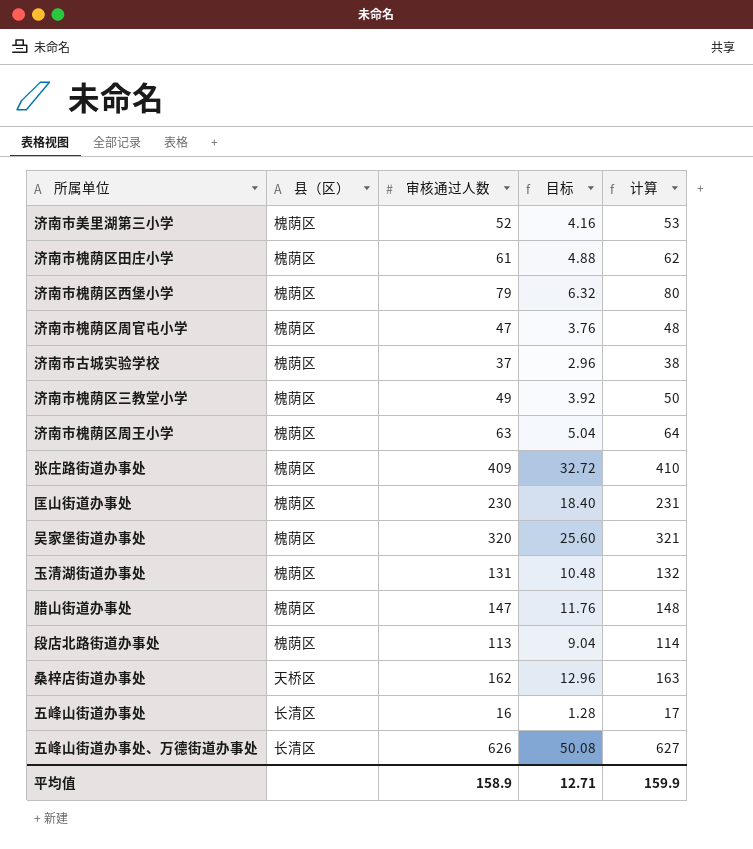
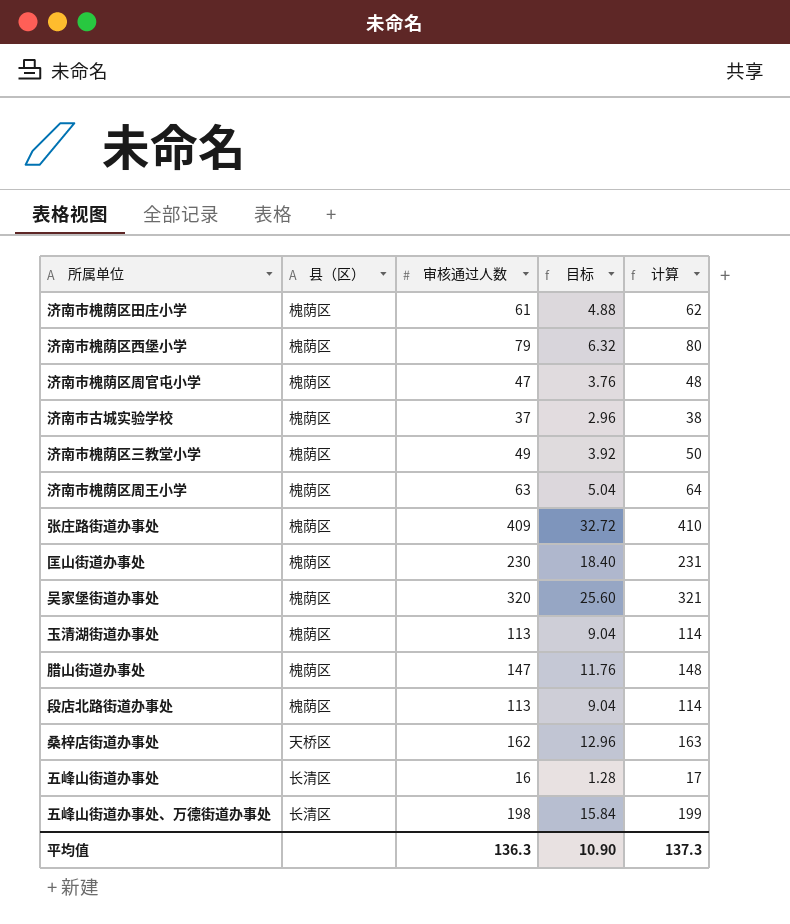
row 济南市美里湖第三小学: 槐荫区 | 52 | 4.16 | 53 -> none
玉清湖街道办事处 | 审核通过人数: 131 -> 113
玉清湖街道办事处 | 目标: 10.48 -> 9.04
玉清湖街道办事处 | 计算: 132 -> 114
五峰山街道办事处、万德街道办事处 | 审核通过人数: 626 -> 198
五峰山街道办事处、万德街道办事处 | 目标: 50.08 -> 15.84
五峰山街道办事处、万德街道办事处 | 计算: 627 -> 199
平均值 | 审核通过人数: 158.9 -> 136.3
平均值 | 目标: 12.71 -> 10.90
平均值 | 计算: 159.9 -> 137.3

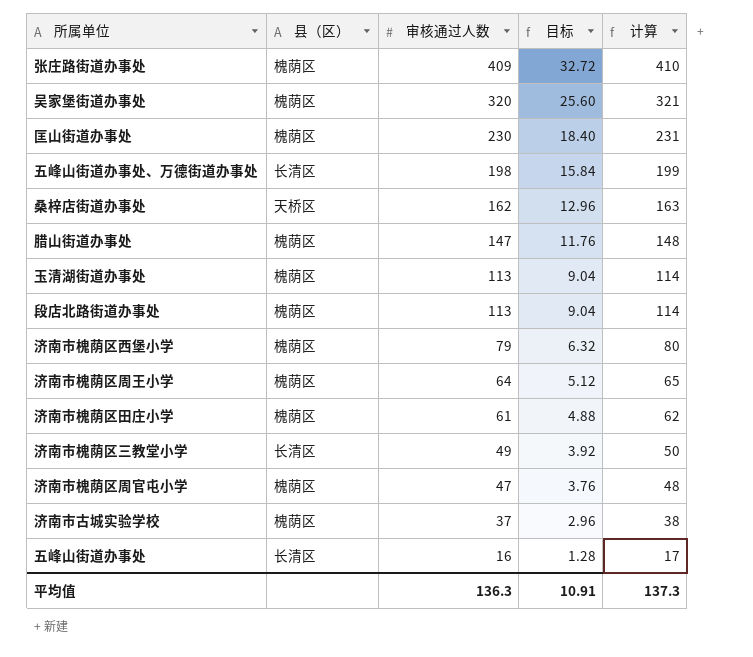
row order: none -> 审核通过人数 descending
济南市槐荫区周王小学 | 审核通过人数: 63 -> 64
济南市槐荫区周王小学 | 目标: 5.04 -> 5.12
济南市槐荫区周王小学 | 计算: 64 -> 65
济南市槐荫区三教堂小学 | 县（区）: 槐荫区 -> 长清区
平均值 | 目标: 10.90 -> 10.91

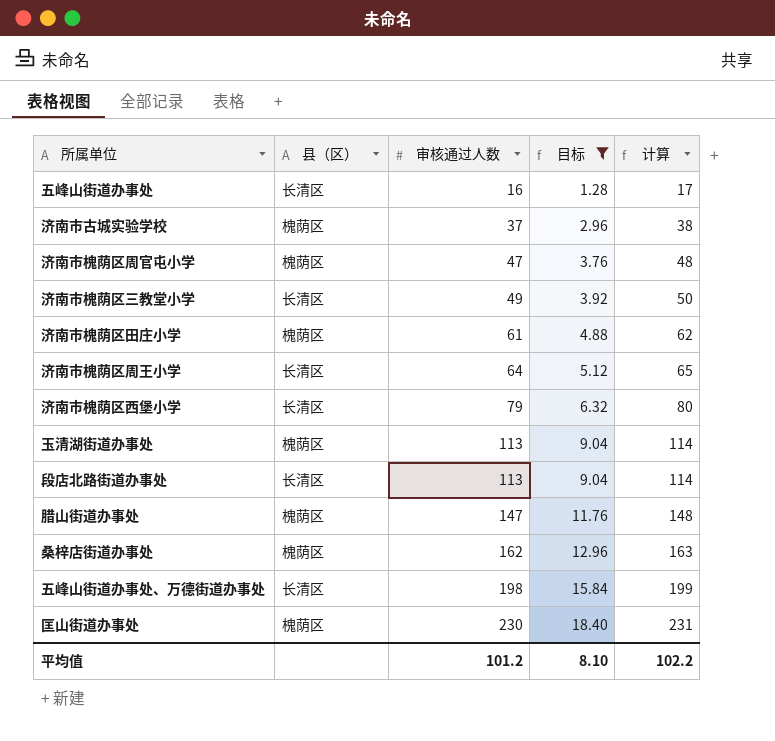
filter: none -> 目标 <= 18.40
row order: 审核通过人数 descending -> 审核通过人数 ascending
济南市槐荫区周王小学 | 县（区）: 槐荫区 -> 长清区
济南市槐荫区西堡小学 | 县（区）: 槐荫区 -> 长清区
段店北路街道办事处 | 县（区）: 槐荫区 -> 长清区
桑梓店街道办事处 | 县（区）: 天桥区 -> 槐荫区
平均值 | 审核通过人数: 136.3 -> 101.2
平均值 | 目标: 10.91 -> 8.10
平均值 | 计算: 137.3 -> 102.2

